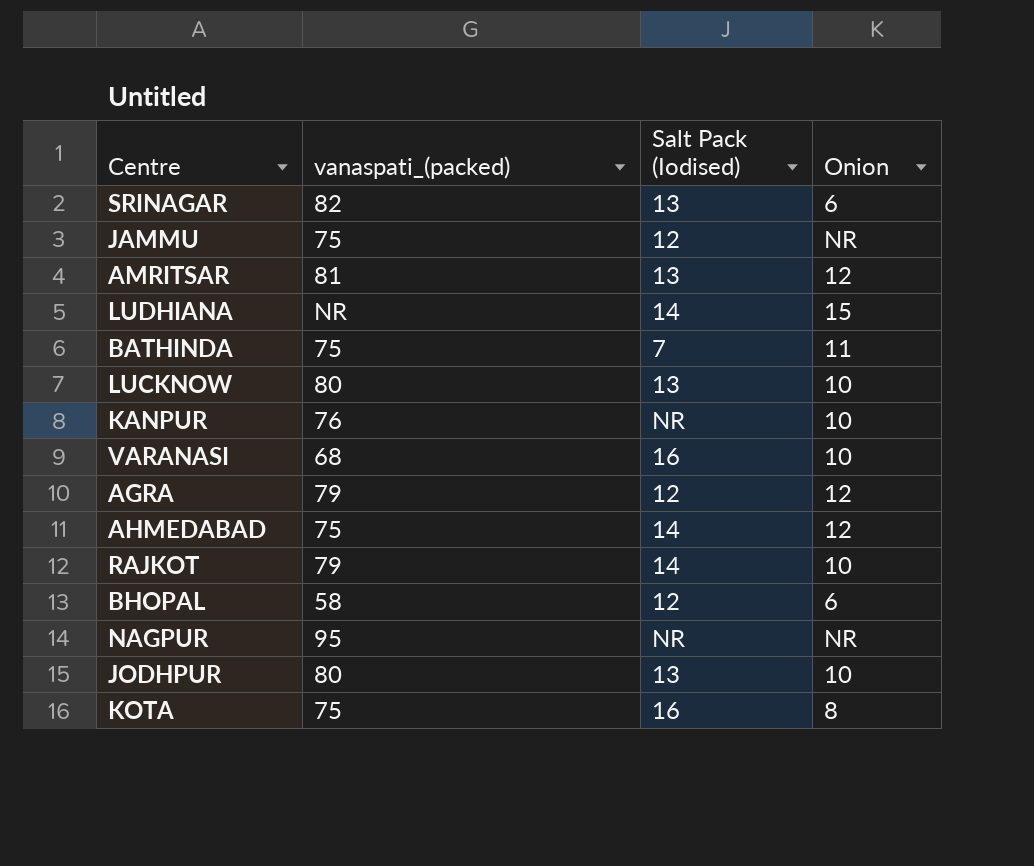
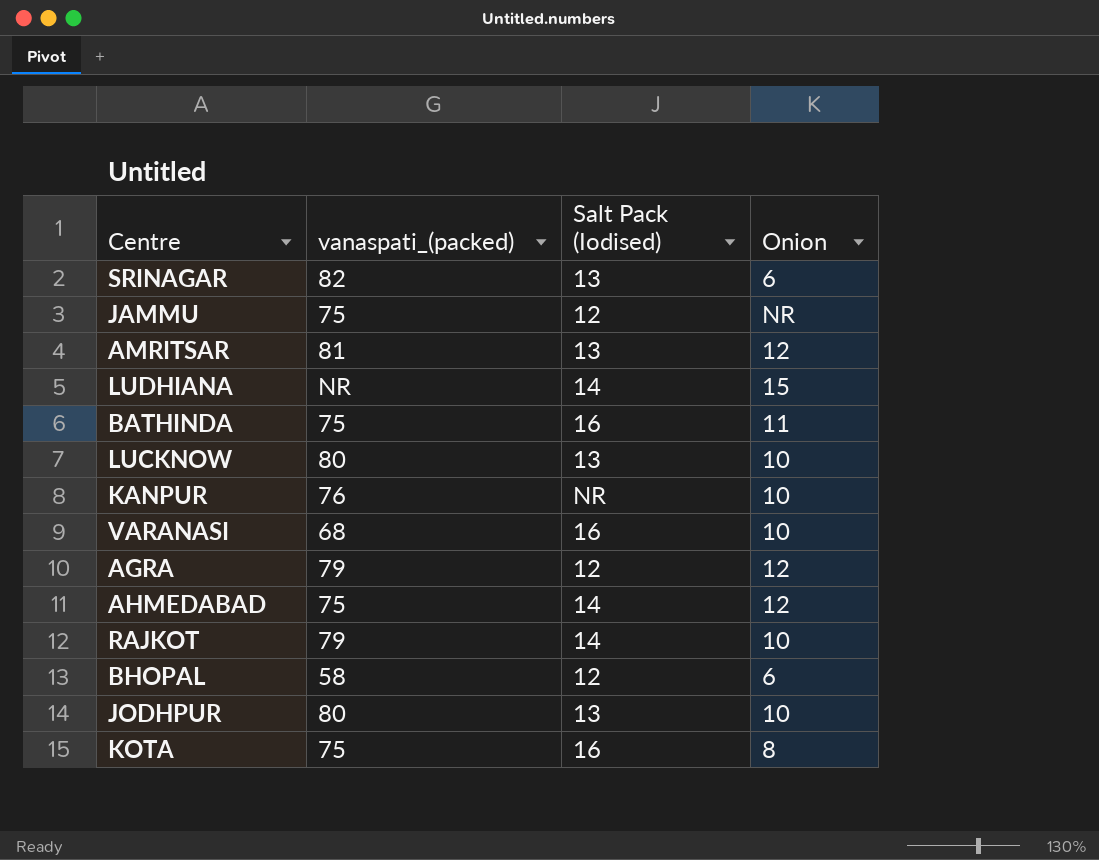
row NAGPUR: 95 | NR | NR -> none
BATHINDA | Salt Pack (Iodised): 7 -> 16

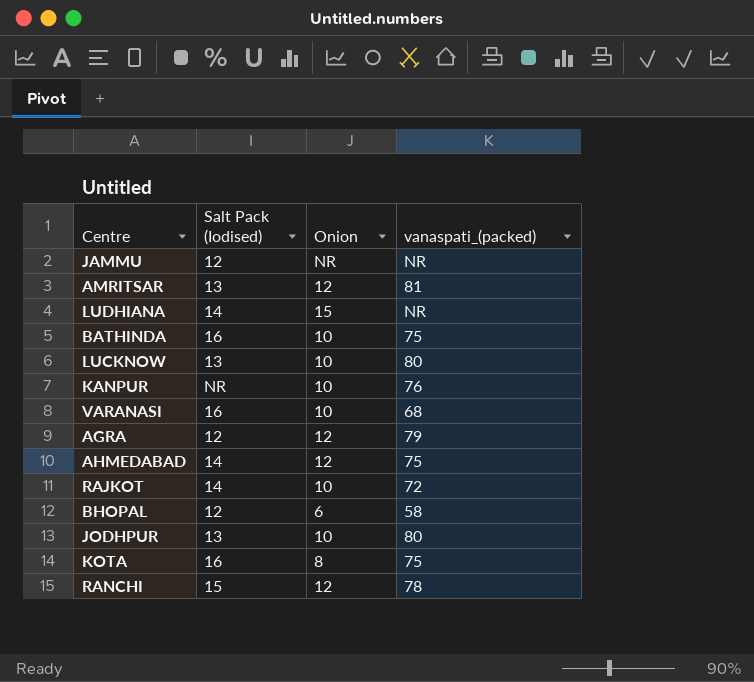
column vanaspati_(packed) | position: 2 -> 4
row SRINAGAR: 82 | 13 | 6 -> none
JAMMU | vanaspati_(packed): 75 -> NR
BATHINDA | Onion: 11 -> 10
RAJKOT | vanaspati_(packed): 79 -> 72
row RANCHI: none -> 15 | 12 | 78

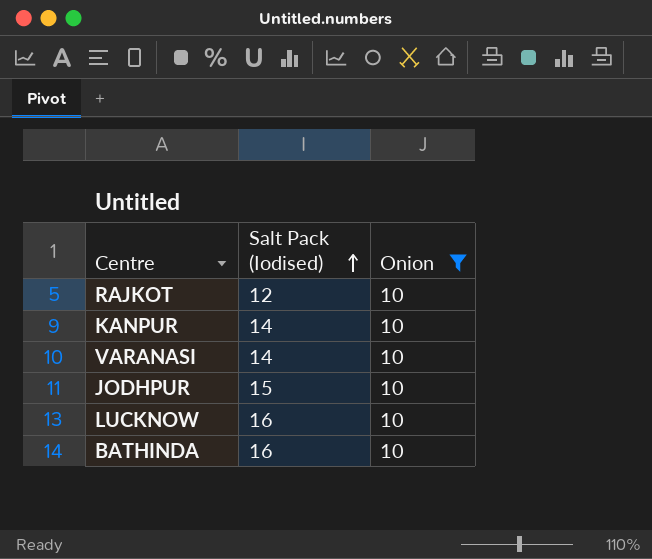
filter: none -> Onion = 10
row order: none -> Salt Pack (Iodised) ascending
column vanaspati_(packed) | position: 4 -> none
RAJKOT | Salt Pack (Iodised): 14 -> 12
KANPUR | Salt Pack (Iodised): NR -> 14
VARANASI | Salt Pack (Iodised): 16 -> 14
JODHPUR | Salt Pack (Iodised): 13 -> 15
LUCKNOW | Salt Pack (Iodised): 13 -> 16

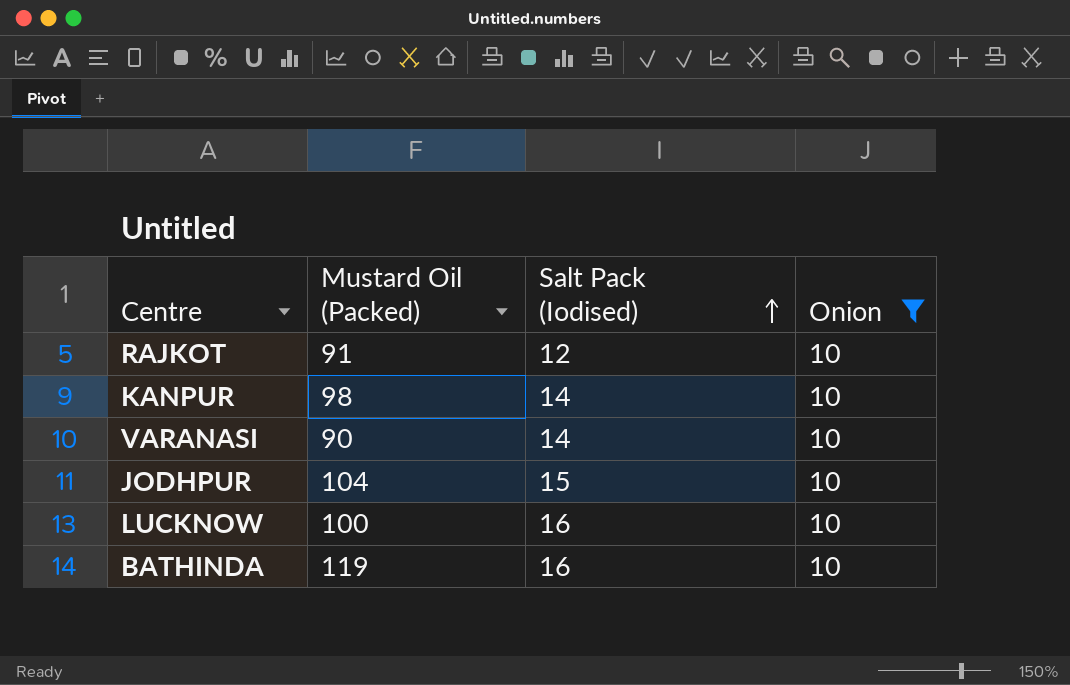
column Mustard Oil (Packed) | position: none -> 2

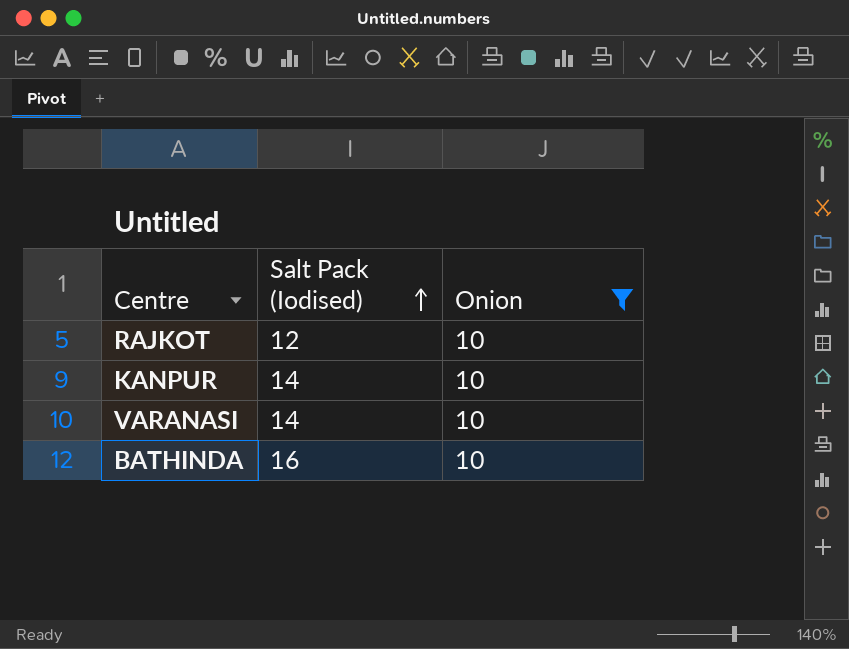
column Mustard Oil (Packed) | position: 2 -> none
row JODHPUR: 104 | 15 | 10 -> none
row LUCKNOW: 100 | 16 | 10 -> none

